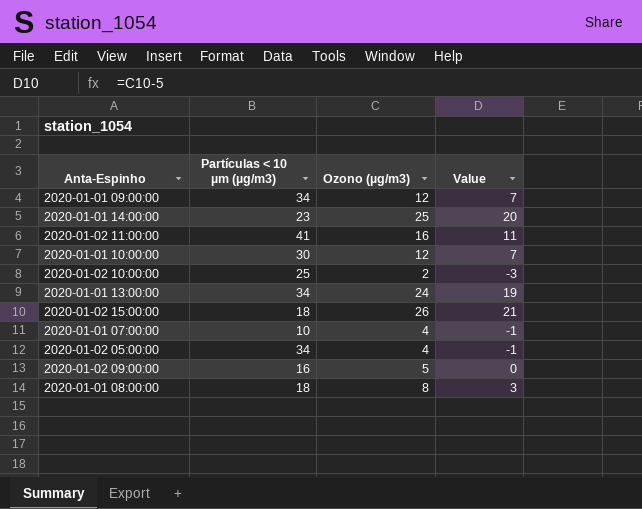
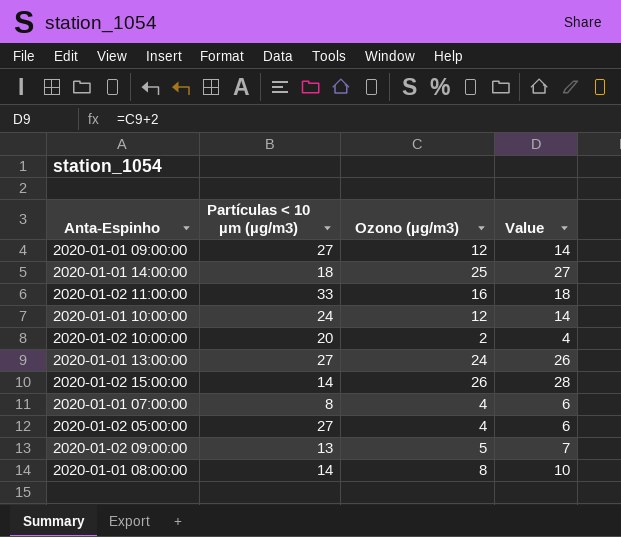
column Value | formula: [Ozono (µg/m3)] - 5 -> [Ozono (µg/m3)] + 2
2020-01-01 09:00:00 | Partículas < 10 µm (µg/m3): 34 -> 27
2020-01-01 14:00:00 | Partículas < 10 µm (µg/m3): 23 -> 18
2020-01-02 11:00:00 | Partículas < 10 µm (µg/m3): 41 -> 33
2020-01-01 10:00:00 | Partículas < 10 µm (µg/m3): 30 -> 24
2020-01-02 10:00:00 | Partículas < 10 µm (µg/m3): 25 -> 20
2020-01-01 13:00:00 | Partículas < 10 µm (µg/m3): 34 -> 27
2020-01-02 15:00:00 | Partículas < 10 µm (µg/m3): 18 -> 14
2020-01-01 07:00:00 | Partículas < 10 µm (µg/m3): 10 -> 8
2020-01-02 05:00:00 | Partículas < 10 µm (µg/m3): 34 -> 27
2020-01-02 09:00:00 | Partículas < 10 µm (µg/m3): 16 -> 13
2020-01-01 08:00:00 | Partículas < 10 µm (µg/m3): 18 -> 14

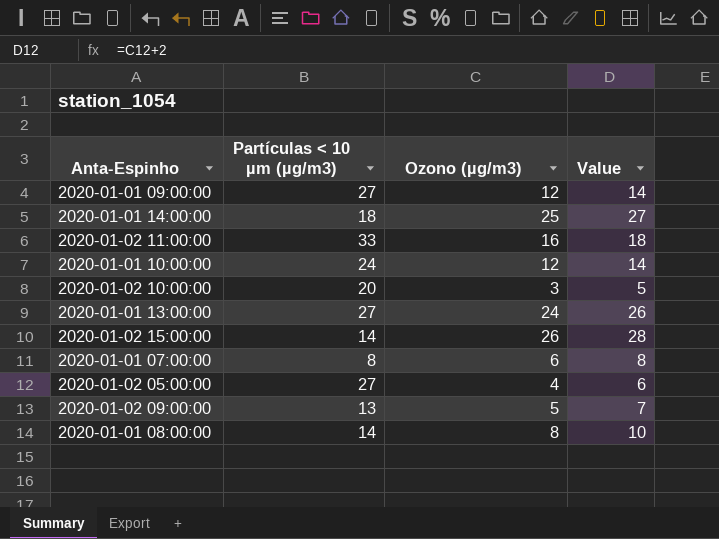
2020-01-02 10:00:00 | Ozono (µg/m3): 2 -> 3
2020-01-02 10:00:00 | Value: 4 -> 5
2020-01-01 07:00:00 | Ozono (µg/m3): 4 -> 6
2020-01-01 07:00:00 | Value: 6 -> 8

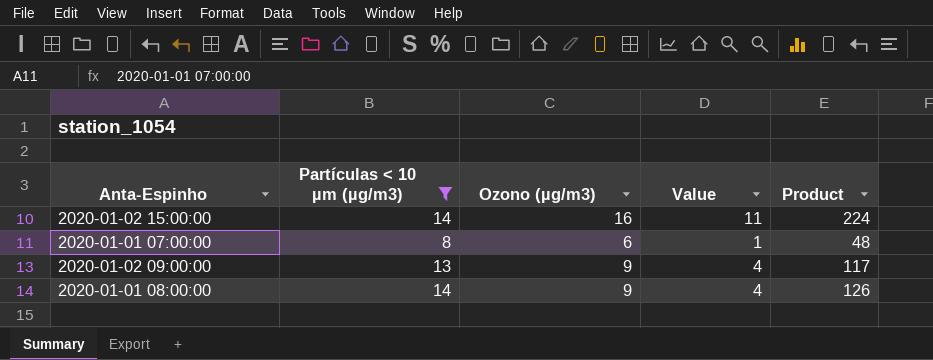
filter: none -> Partículas < 10 µm (µg/m3) <= 14
column Value | formula: [Ozono (µg/m3)] + 2 -> [Ozono (µg/m3)] - 5
column Product | formula: none -> [Partículas < 10 µm (µg/m3)] * [Ozono (µg/m3)]
2020-01-02 15:00:00 | Ozono (µg/m3): 26 -> 16
2020-01-02 09:00:00 | Ozono (µg/m3): 5 -> 9
2020-01-01 08:00:00 | Ozono (µg/m3): 8 -> 9

